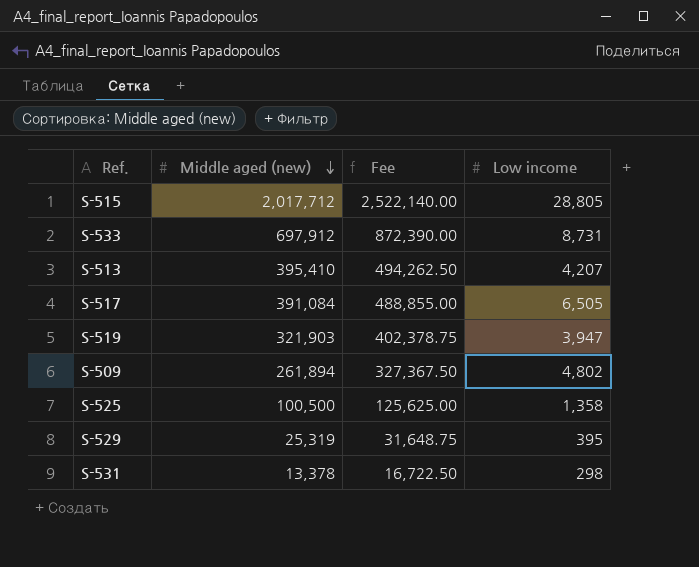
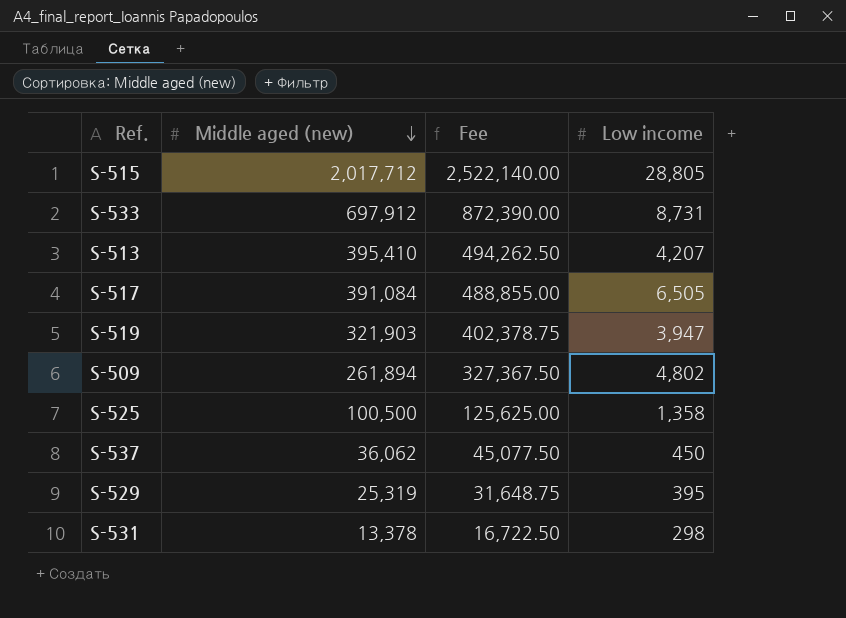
row S-537: none -> 36,062 | 45,077.50 | 450

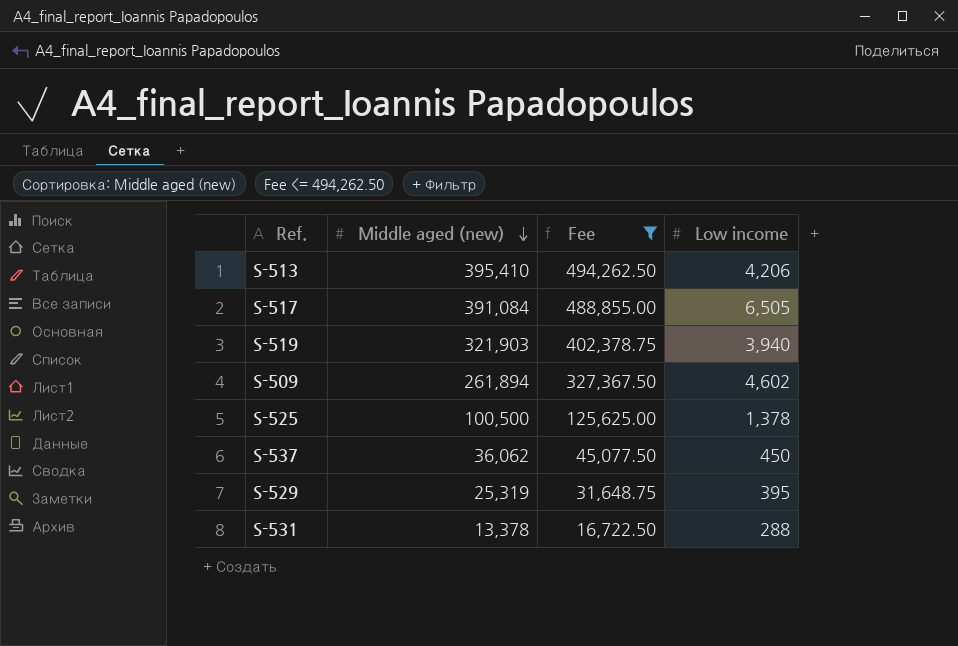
filter: none -> Fee <= 494,262.50
S-513 | Low income: 4,207 -> 4,206
S-519 | Low income: 3,947 -> 3,940
S-509 | Low income: 4,802 -> 4,602
S-525 | Low income: 1,358 -> 1,378
S-531 | Low income: 298 -> 288

